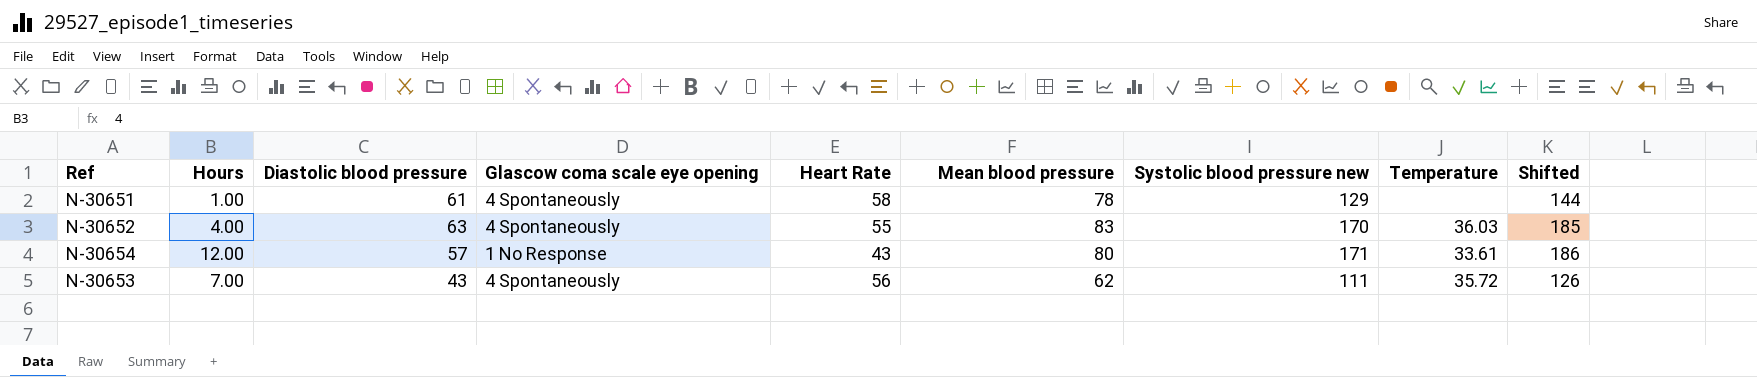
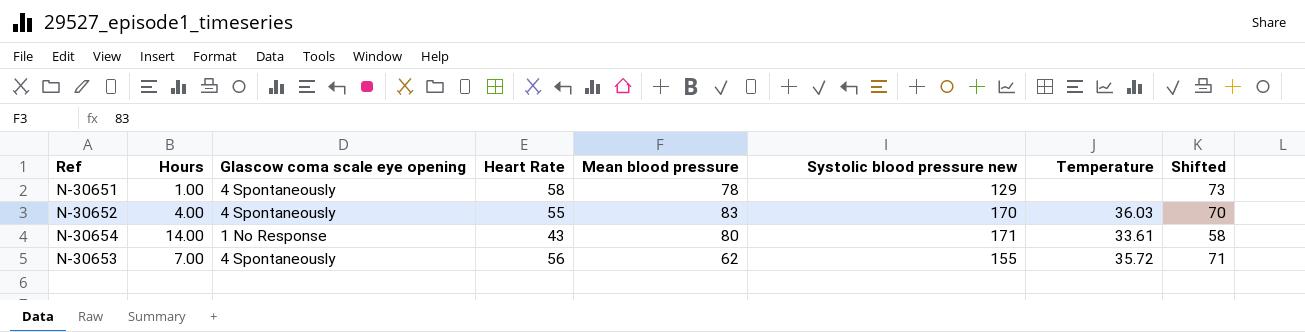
column Diastolic blood pressure | position: 3 -> none
column Shifted | formula: [Systolic blood pressure new] + 15 -> [Heart Rate] + 15
N-30654 | Hours: 12.00 -> 14.00
N-30653 | Systolic blood pressure new: 111 -> 155

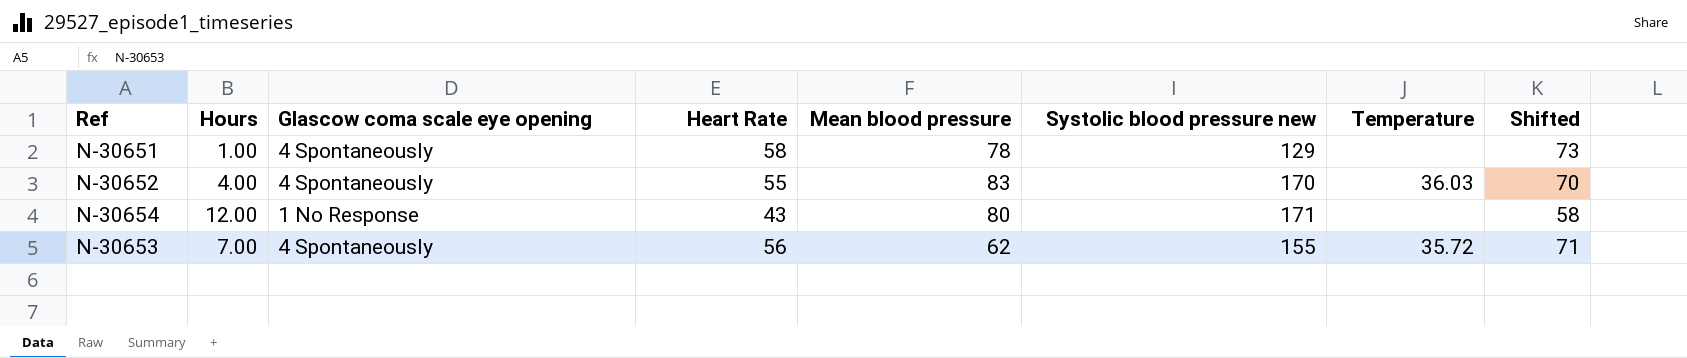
N-30654 | Hours: 14.00 -> 12.00
N-30654 | Temperature: 33.61 -> none

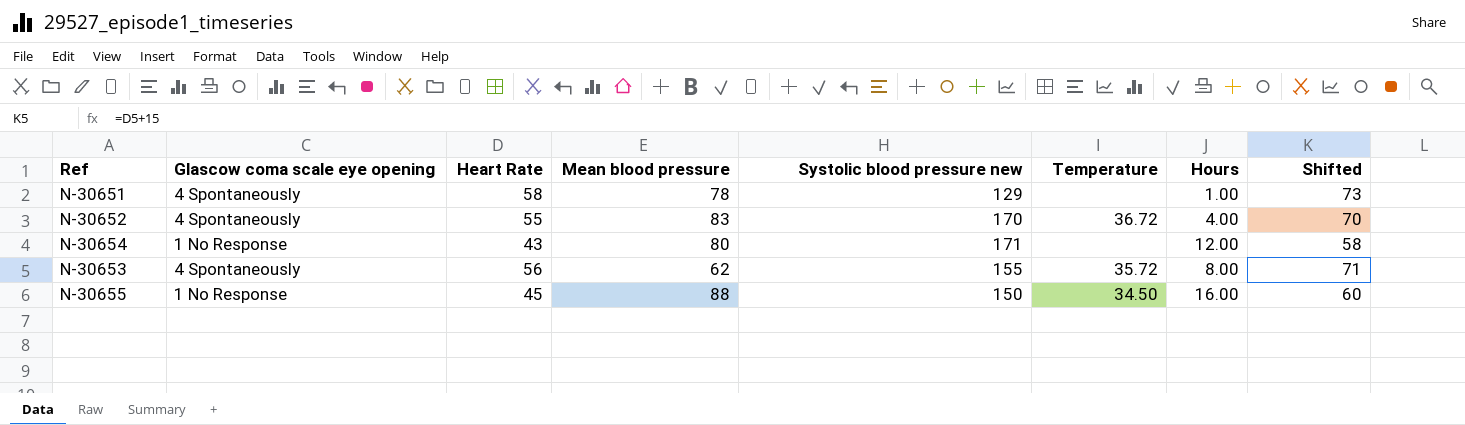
column Hours | position: 2 -> 7
N-30652 | Temperature: 36.03 -> 36.72
N-30653 | Hours: 7.00 -> 8.00
row N-30655: none -> 1 No Response | 45 | 88 | 150 | 34.50 | 16.00 | 60

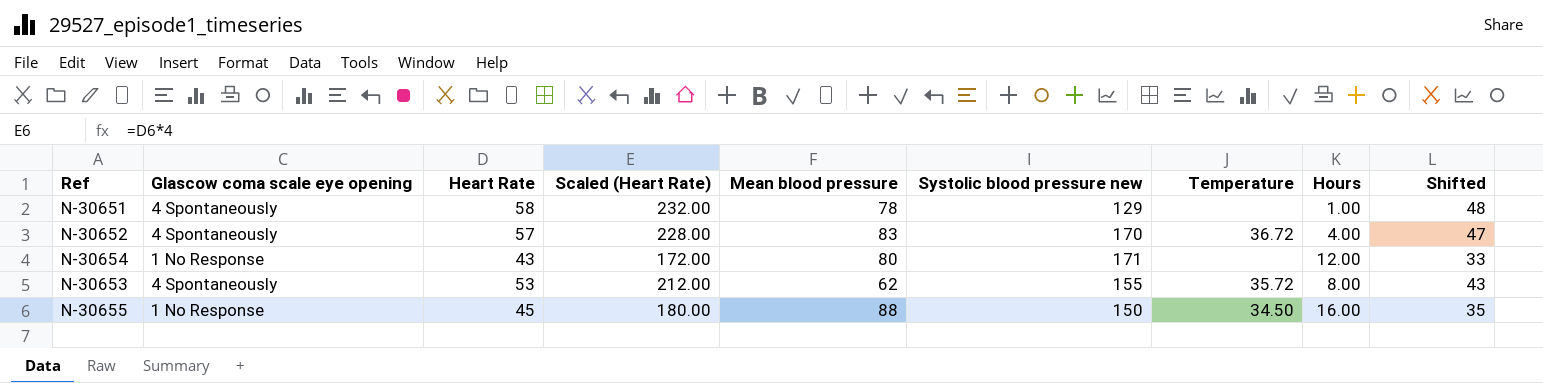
column Scaled (Heart Rate) | formula: none -> [Heart Rate] * 4
column Shifted | formula: [Heart Rate] + 15 -> [Heart Rate] - 10
N-30652 | Heart Rate: 55 -> 57
N-30653 | Heart Rate: 56 -> 53

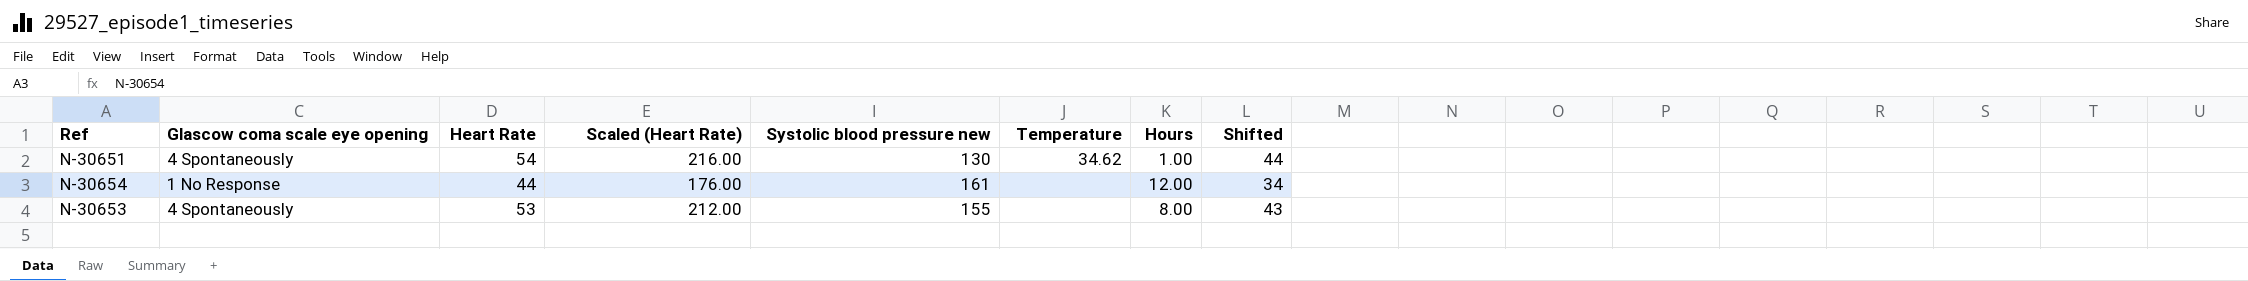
column Mean blood pressure | position: 5 -> none
row N-30652: 4 Spontaneously | 57 | 228.00 | 83 | 170 | 36.72 | 4.00 | 47 -> none
row N-30655: 1 No Response | 45 | 180.00 | 88 | 150 | 34.50 | 16.00 | 35 -> none
N-30651 | Heart Rate: 58 -> 54
N-30651 | Scaled (Heart Rate): 232.00 -> 216.00
N-30651 | Systolic blood pressure new: 129 -> 130
N-30651 | Temperature: none -> 34.62
N-30651 | Shifted: 48 -> 44
N-30654 | Heart Rate: 43 -> 44
N-30654 | Scaled (Heart Rate): 172.00 -> 176.00
N-30654 | Systolic blood pressure new: 171 -> 161
N-30654 | Shifted: 33 -> 34
N-30653 | Temperature: 35.72 -> none

